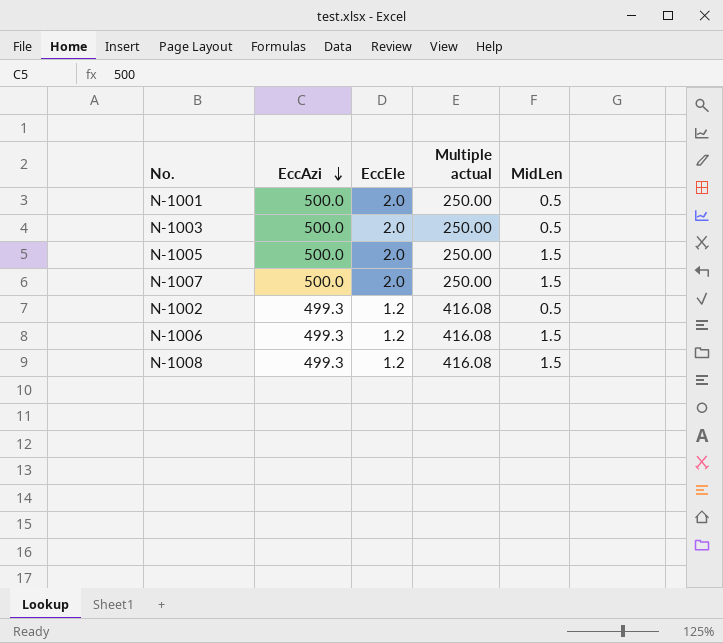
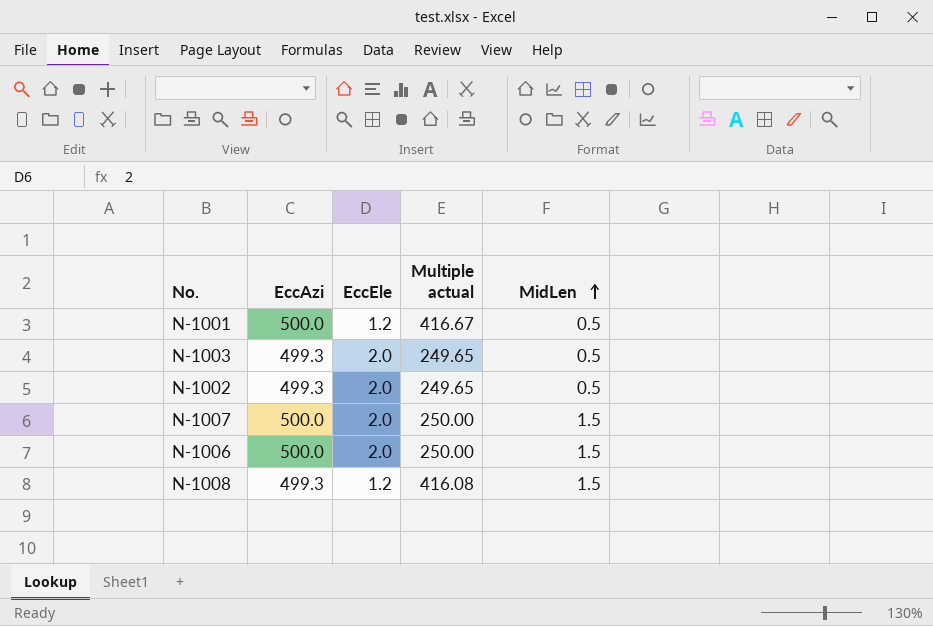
row order: EccAzi descending -> MidLen ascending
row N-1005: 500.0 | 2.0 | 250.00 | 1.5 -> none
N-1001 | EccEle: 2.0 -> 1.2
N-1001 | Multiple actual: 250.00 -> 416.67
N-1003 | EccAzi: 500.0 -> 499.3
N-1003 | Multiple actual: 250.00 -> 249.65
N-1002 | EccEle: 1.2 -> 2.0
N-1002 | Multiple actual: 416.08 -> 249.65
N-1006 | EccAzi: 499.3 -> 500.0
N-1006 | EccEle: 1.2 -> 2.0
N-1006 | Multiple actual: 416.08 -> 250.00

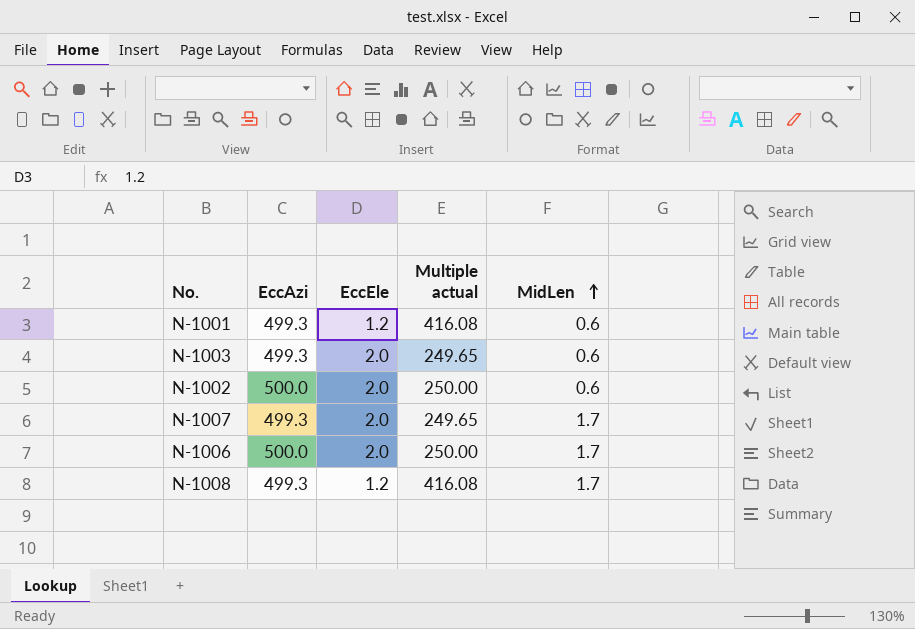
N-1001 | EccAzi: 500.0 -> 499.3
N-1001 | Multiple actual: 416.67 -> 416.08
N-1001 | MidLen: 0.5 -> 0.6
N-1003 | MidLen: 0.5 -> 0.6
N-1002 | EccAzi: 499.3 -> 500.0
N-1002 | Multiple actual: 249.65 -> 250.00
N-1002 | MidLen: 0.5 -> 0.6
N-1007 | EccAzi: 500.0 -> 499.3
N-1007 | Multiple actual: 250.00 -> 249.65
N-1007 | MidLen: 1.5 -> 1.7
N-1006 | MidLen: 1.5 -> 1.7
N-1008 | MidLen: 1.5 -> 1.7

